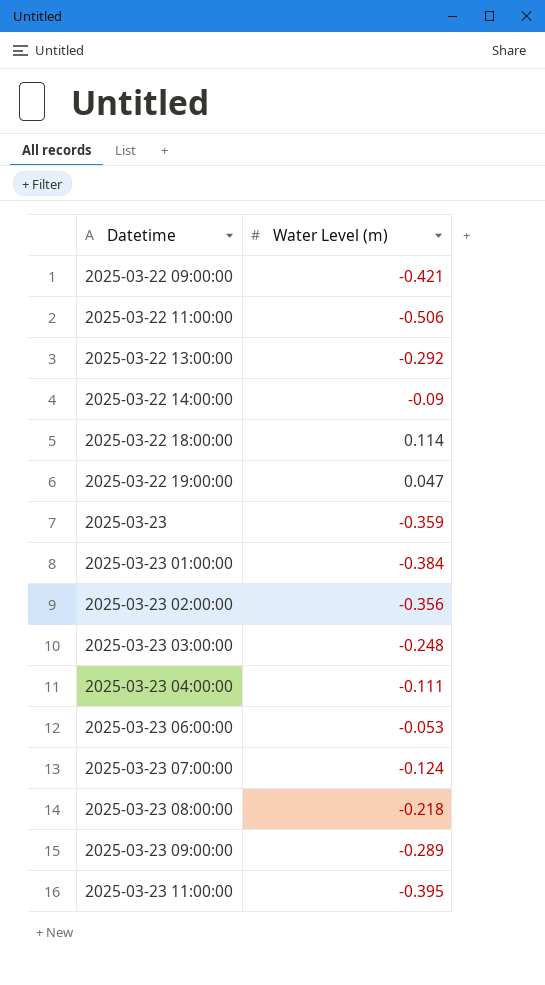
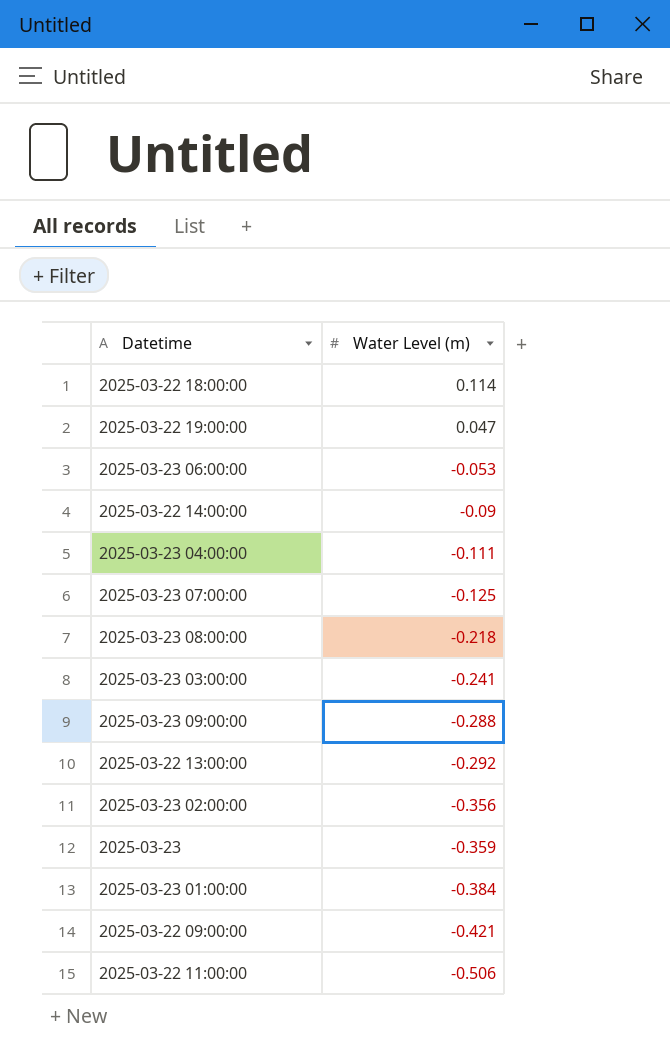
row order: Datetime ascending -> Water Level (m) descending
row 2025-03-23 11:00:00: -0.395 -> none
2025-03-23 07:00:00 | Water Level (m): -0.124 -> -0.125
2025-03-23 03:00:00 | Water Level (m): -0.248 -> -0.241
2025-03-23 09:00:00 | Water Level (m): -0.289 -> -0.288

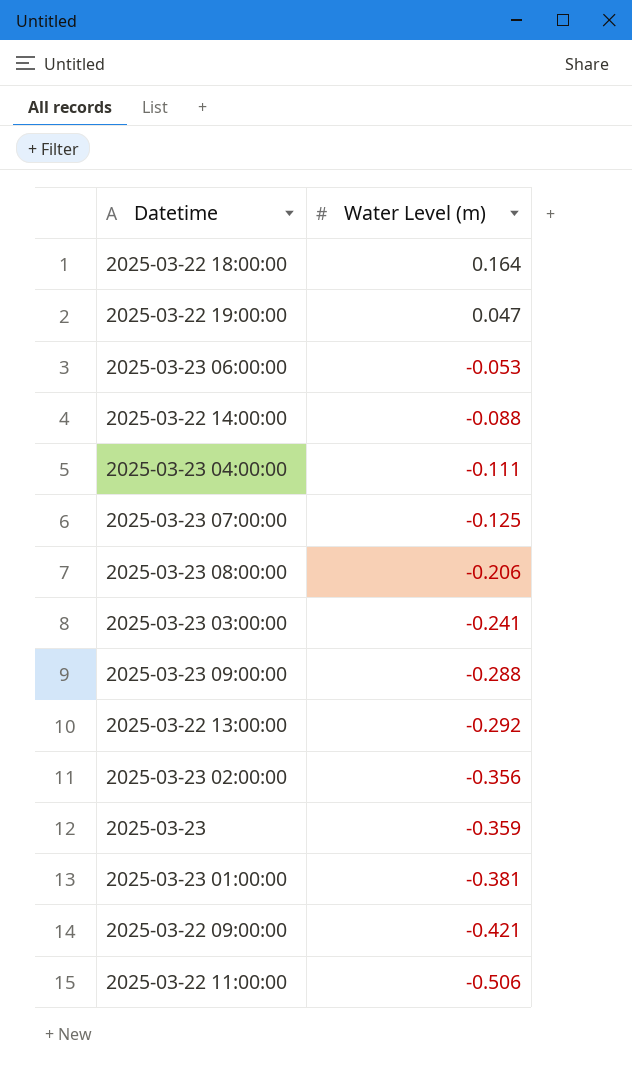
2025-03-22 18:00:00 | Water Level (m): 0.114 -> 0.164
2025-03-22 14:00:00 | Water Level (m): -0.09 -> -0.088
2025-03-23 08:00:00 | Water Level (m): -0.218 -> -0.206
2025-03-23 01:00:00 | Water Level (m): -0.384 -> -0.381

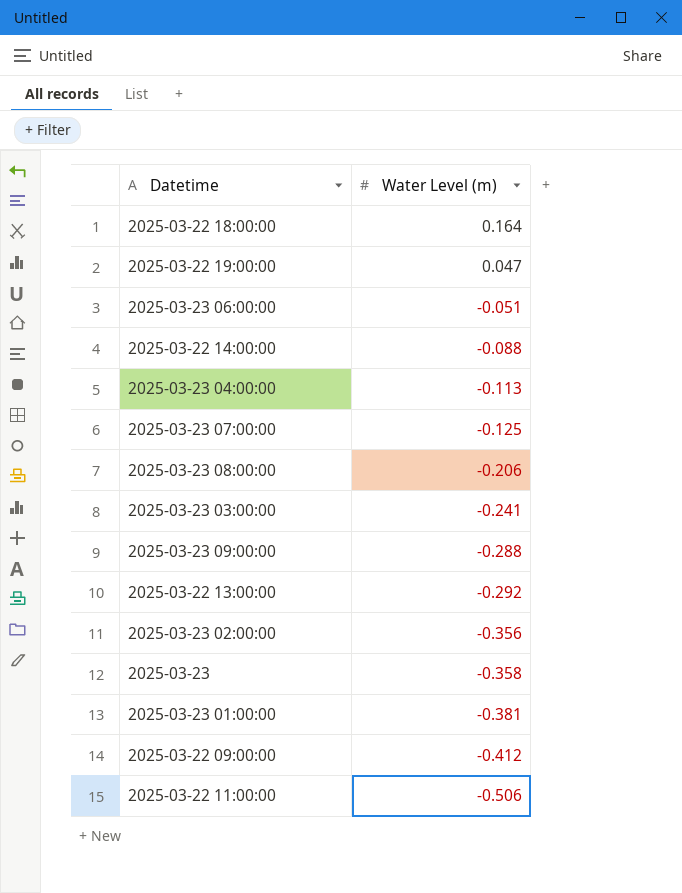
2025-03-23 06:00:00 | Water Level (m): -0.053 -> -0.051
2025-03-23 04:00:00 | Water Level (m): -0.111 -> -0.113
2025-03-23 | Water Level (m): -0.359 -> -0.358
2025-03-22 09:00:00 | Water Level (m): -0.421 -> -0.412

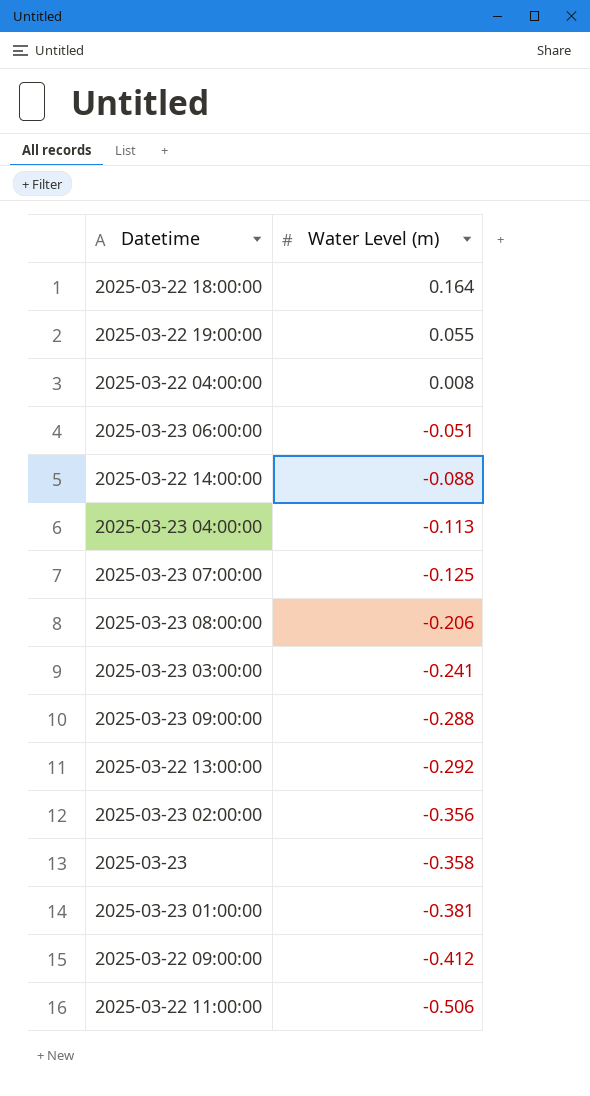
2025-03-22 19:00:00 | Water Level (m): 0.047 -> 0.055
row 2025-03-22 04:00:00: none -> 0.008

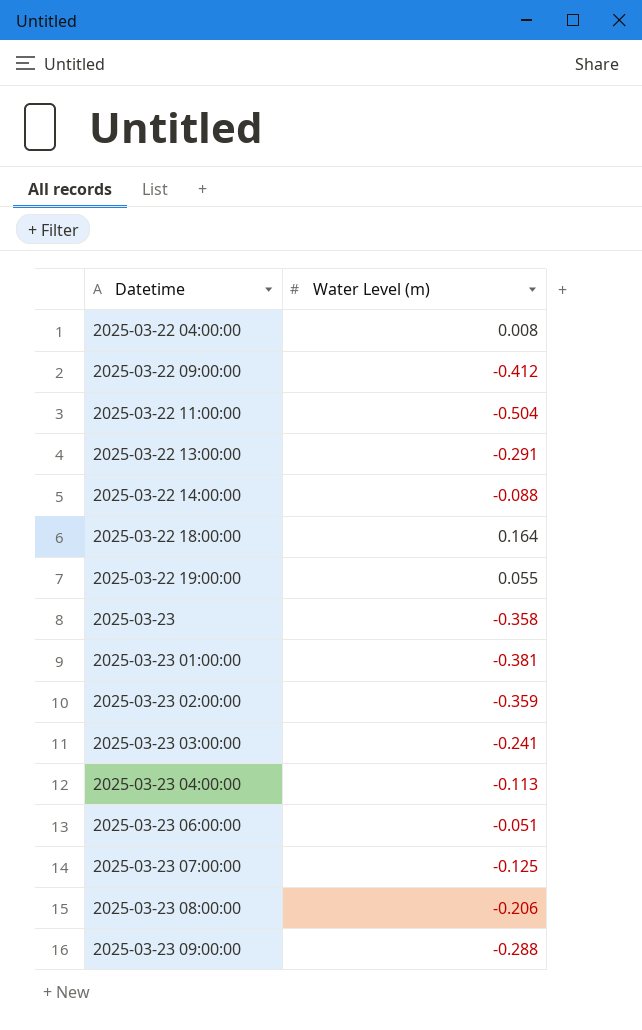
row order: Water Level (m) descending -> Datetime ascending
2025-03-22 11:00:00 | Water Level (m): -0.506 -> -0.504
2025-03-22 13:00:00 | Water Level (m): -0.292 -> -0.291
2025-03-23 02:00:00 | Water Level (m): -0.356 -> -0.359

